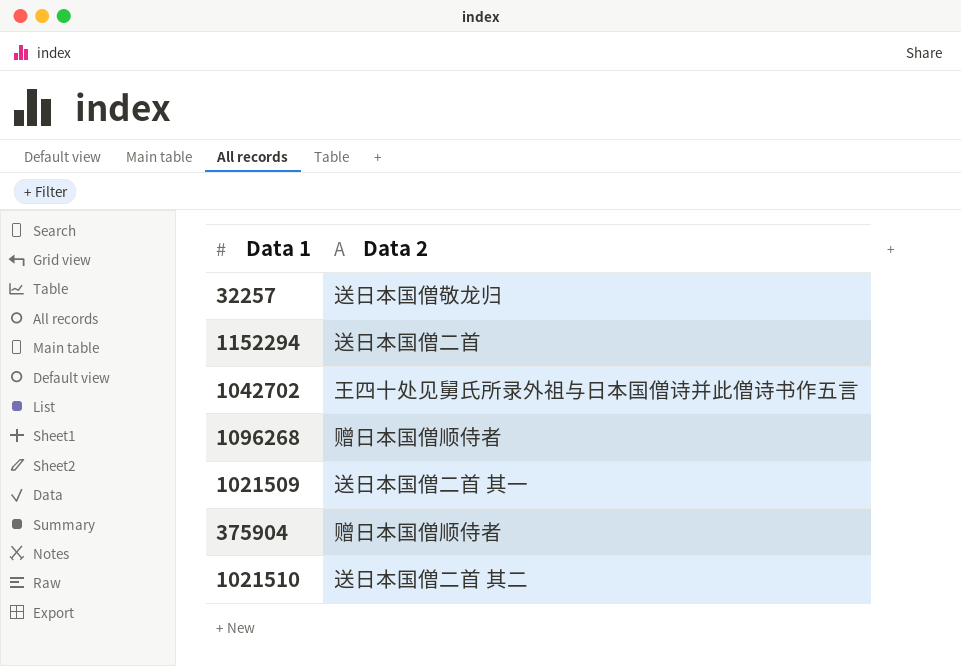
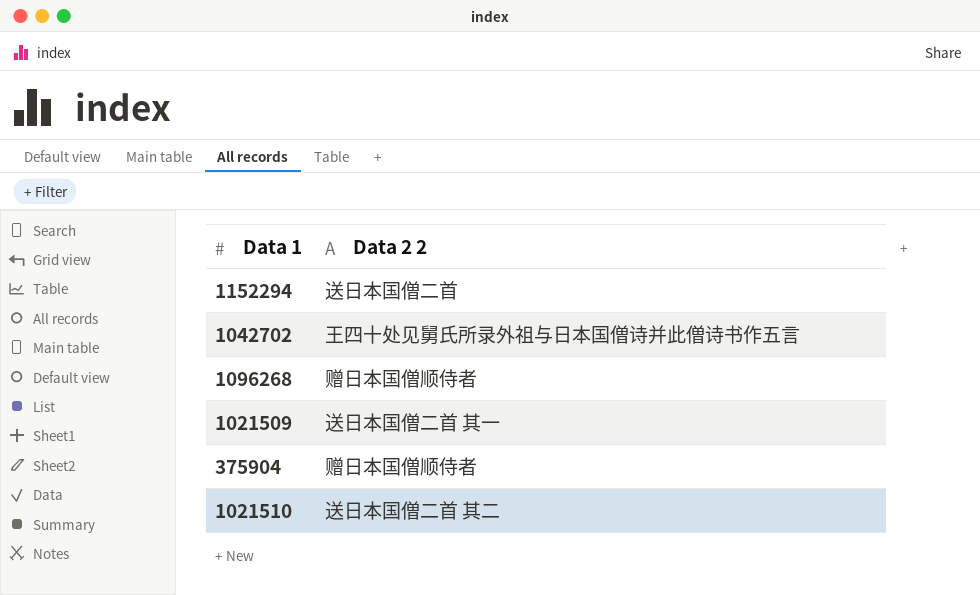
column name: Data 2 -> Data 2 2
row 32257: 送日本国僧敬龙归 -> none

